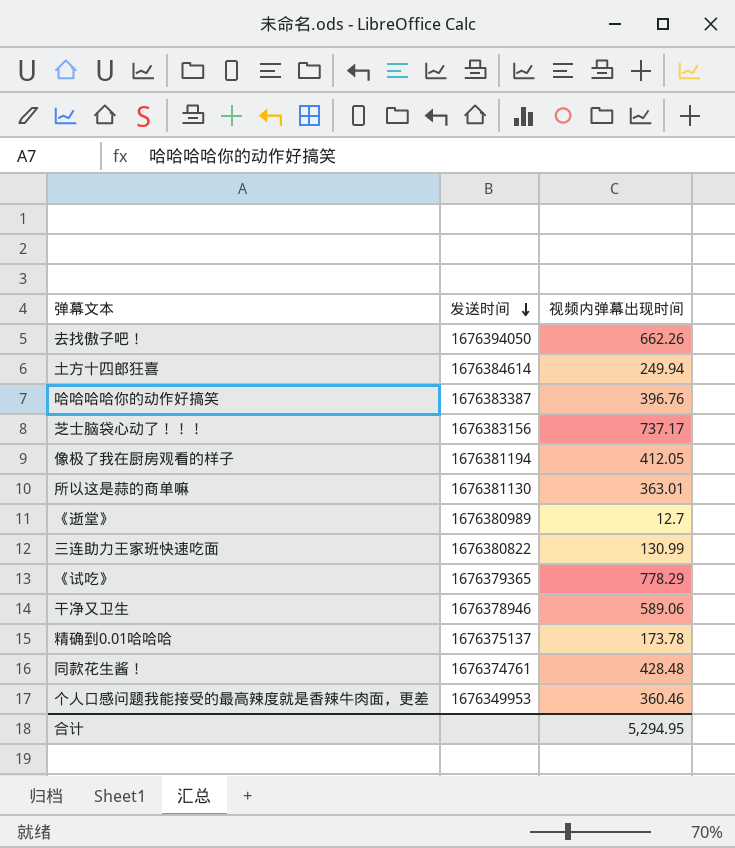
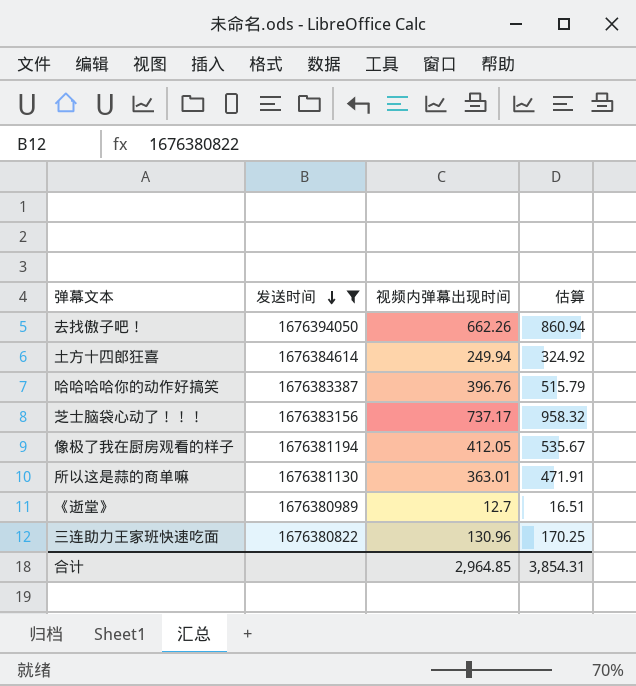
filter: none -> 发送时间 >= 1676380822
column 估算 | formula: none -> [视频内弹幕出现时间] * 1.3
三连助力王家班快速吃面 | 视频内弹幕出现时间: 130.99 -> 130.96
合计 | 视频内弹幕出现时间: 5,294.95 -> 2,964.85

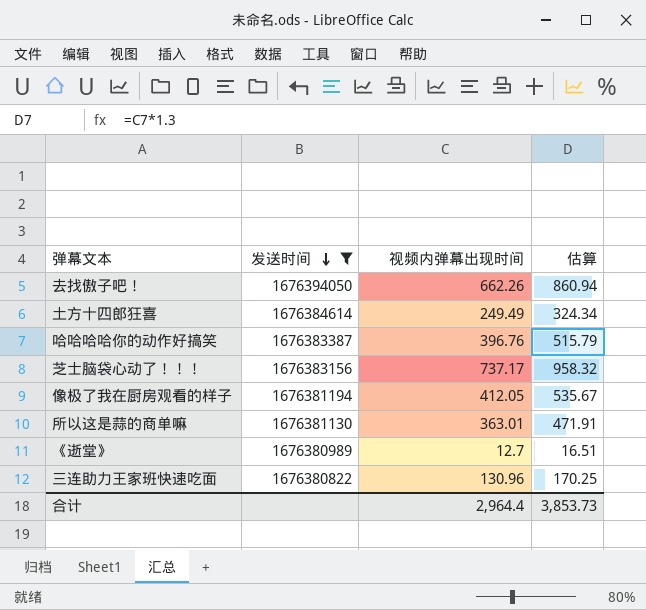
土方十四郎狂喜 | 视频内弹幕出现时间: 249.94 -> 249.49
土方十四郎狂喜 | 估算: 324.92 -> 324.34
合计 | 视频内弹幕出现时间: 2,964.85 -> 2,964.4
合计 | 估算: 3,854.31 -> 3,853.73

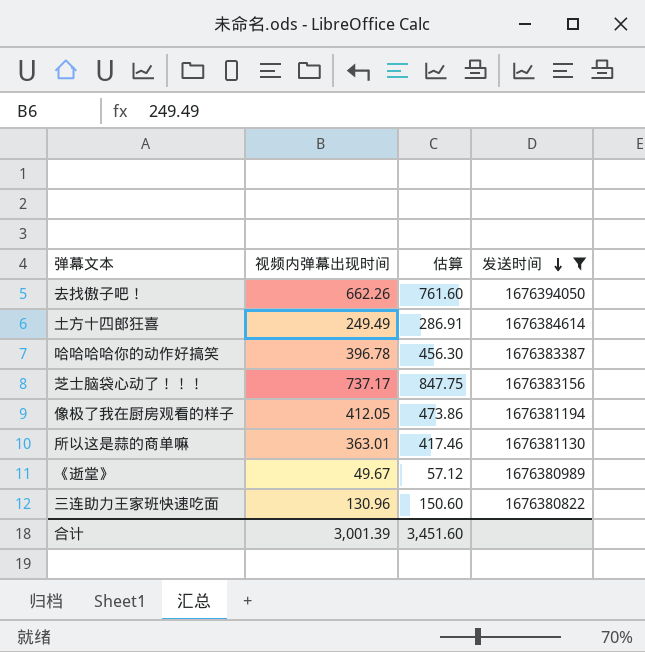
column 估算 | formula: [视频内弹幕出现时间] * 1.3 -> [视频内弹幕出现时间] * 1.15
column 发送时间 | position: 2 -> 4
哈哈哈哈你的动作好搞笑 | 视频内弹幕出现时间: 396.76 -> 396.78
《逝堂》 | 视频内弹幕出现时间: 12.7 -> 49.67
合计 | 视频内弹幕出现时间: 2,964.4 -> 3,001.39
合计 | 估算: 3,853.73 -> 3,451.60

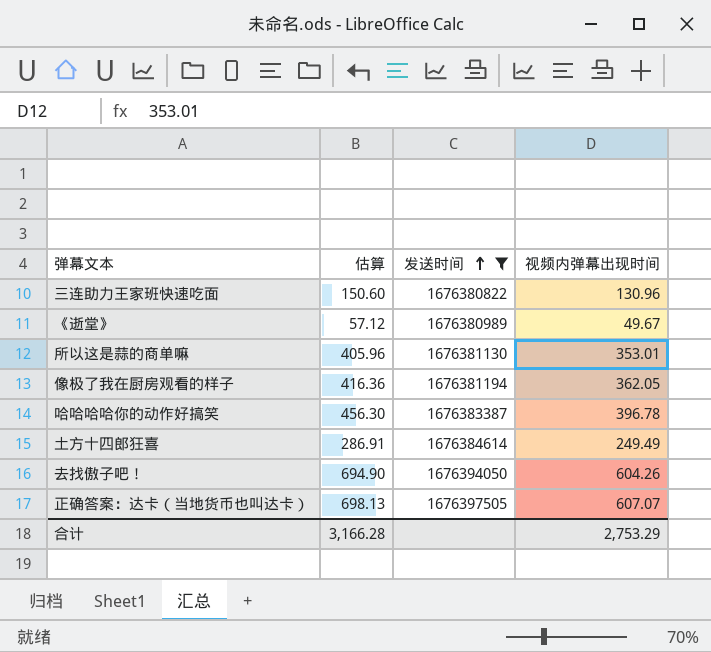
row order: 发送时间 descending -> 发送时间 ascending
column 视频内弹幕出现时间 | position: 2 -> 4
row 芝士脑袋心动了！！！: 737.17 | 847.75 | 1676383156 -> none
所以这是蒜的商单嘛 | 估算: 417.46 -> 405.96
所以这是蒜的商单嘛 | 视频内弹幕出现时间: 363.01 -> 353.01
像极了我在厨房观看的样子 | 估算: 473.86 -> 416.36
像极了我在厨房观看的样子 | 视频内弹幕出现时间: 412.05 -> 362.05
去找傲子吧！ | 估算: 761.60 -> 694.90
去找傲子吧！ | 视频内弹幕出现时间: 662.26 -> 604.26
row 正确答案：达卡（当地货币也叫达卡）: none -> 698.13 | 1676397505 | 607.07
合计 | 估算: 3,451.60 -> 3,166.28
合计 | 视频内弹幕出现时间: 3,001.39 -> 2,753.29

